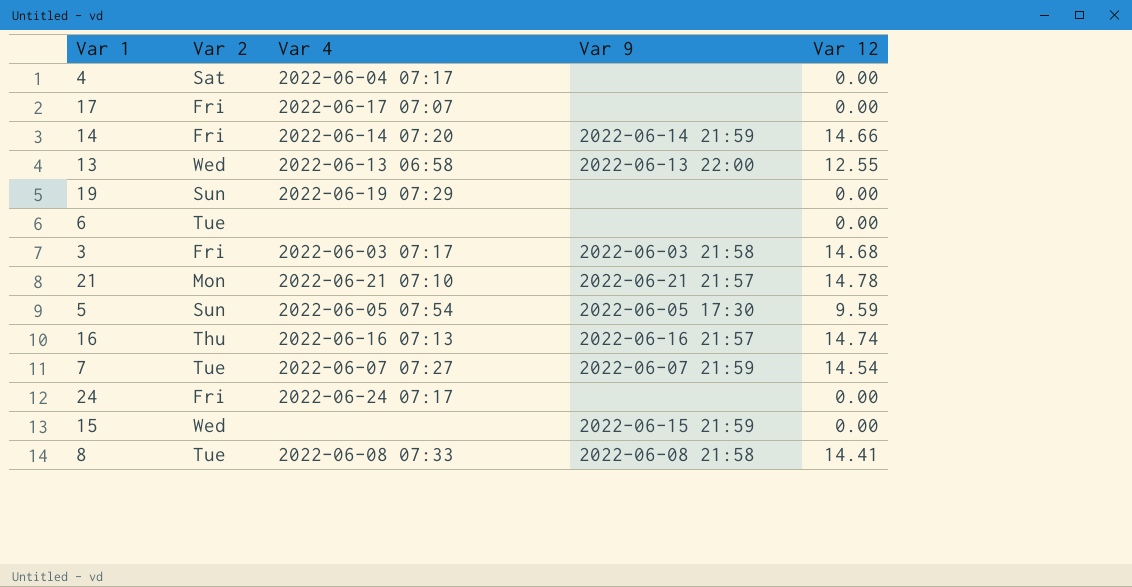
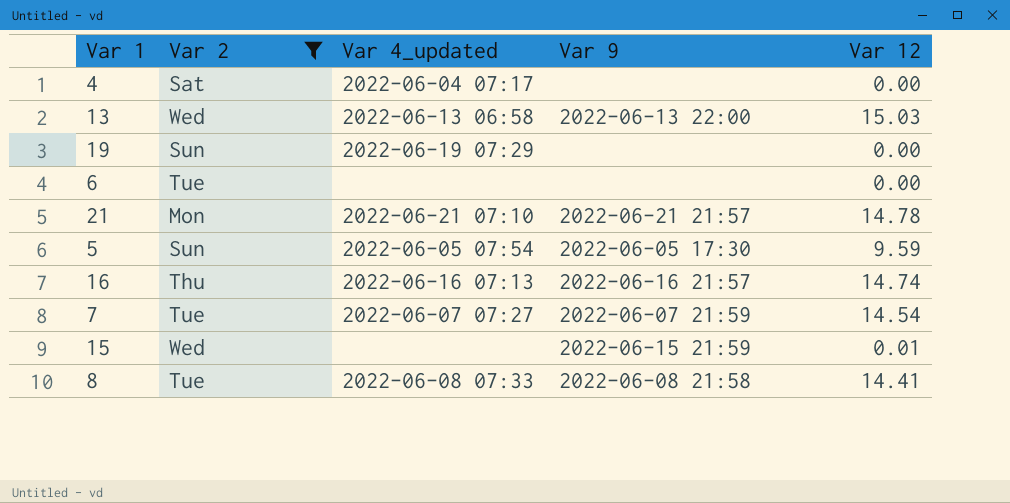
filter: none -> Var 2 != Fri
column name: Var 4 -> Var 4_updated
13 | Var 12: 12.55 -> 15.03
15 | Var 12: 0.00 -> 0.01

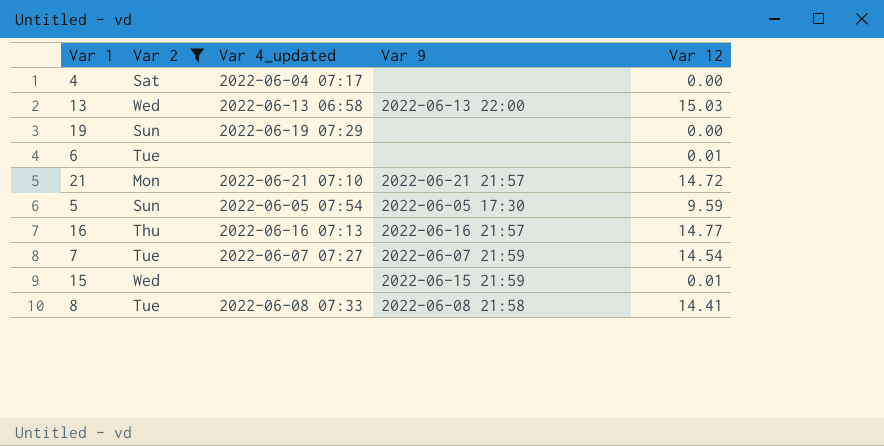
6 | Var 12: 0.00 -> 0.01
21 | Var 12: 14.78 -> 14.72
16 | Var 12: 14.74 -> 14.77

